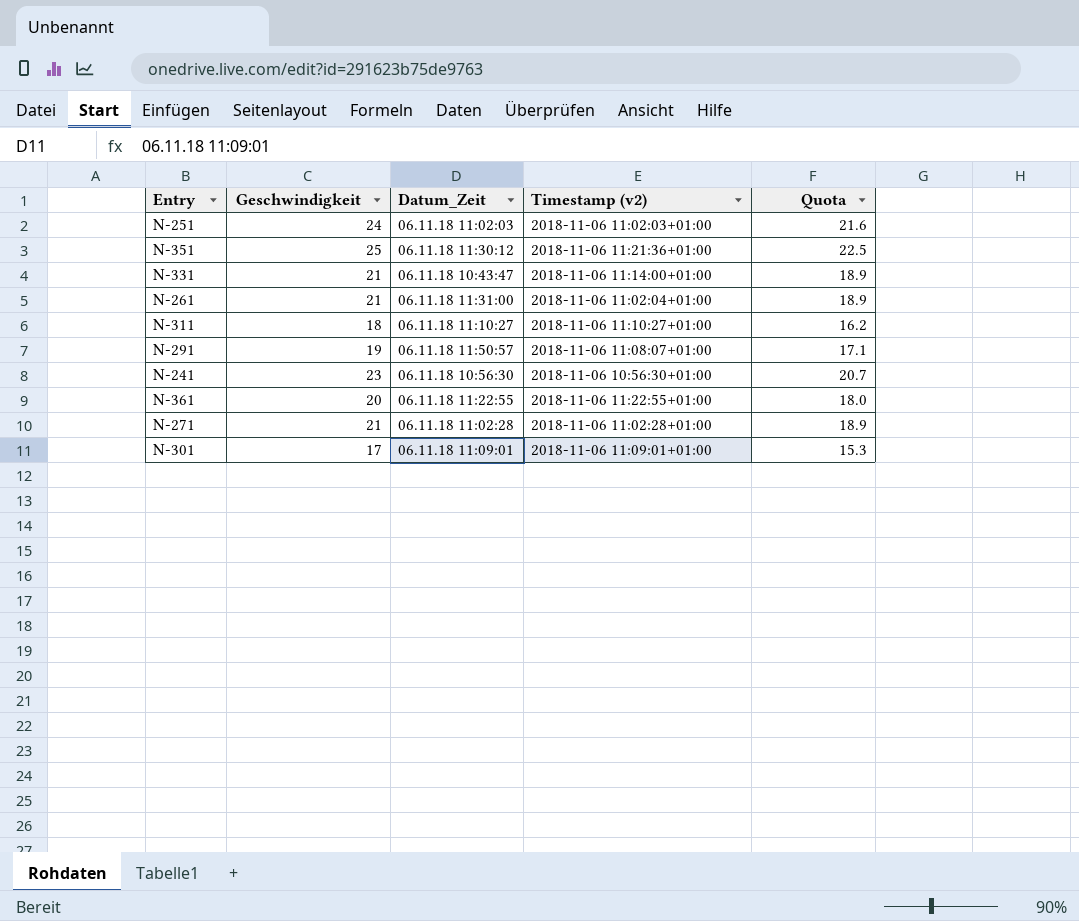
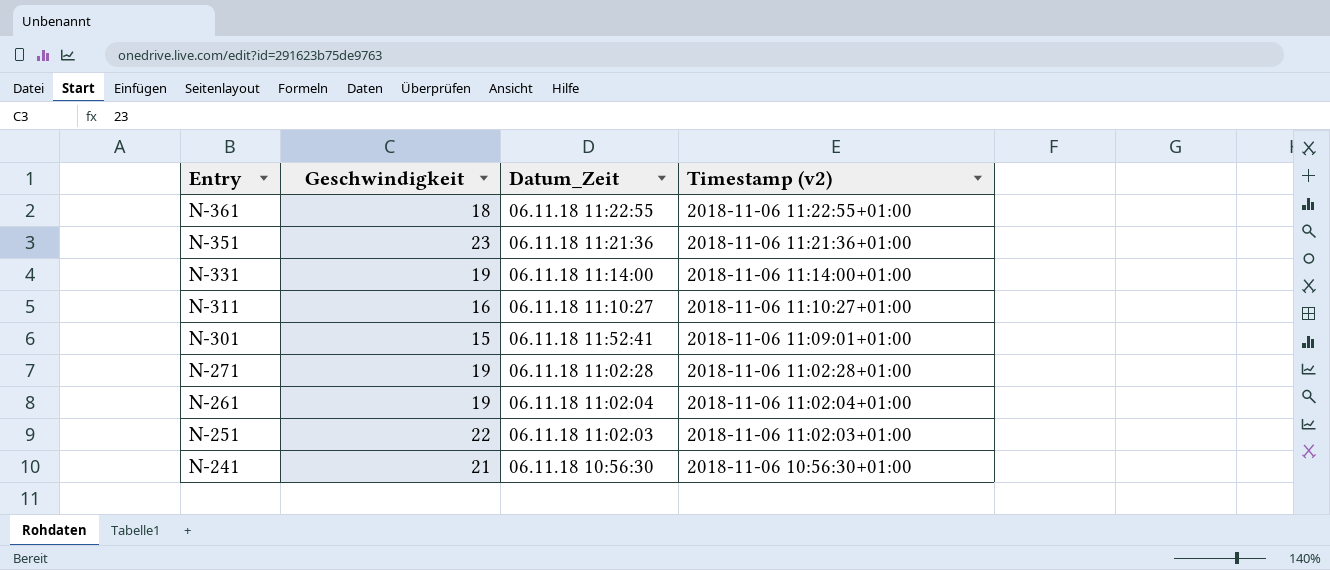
row order: none -> Entry descending
column Quota | formula: [Geschwindigkeit] * 0.9 -> none
row N-291: 19 | 06.11.18 11:50:57 | 2018-11-06 11:08:07+01:00 | 17.1 -> none
N-361 | Geschwindigkeit: 20 -> 18
N-351 | Geschwindigkeit: 25 -> 23
N-351 | Datum_Zeit: 06.11.18 11:30:12 -> 06.11.18 11:21:36
N-331 | Geschwindigkeit: 21 -> 19
N-331 | Datum_Zeit: 06.11.18 10:43:47 -> 06.11.18 11:14:00
N-311 | Geschwindigkeit: 18 -> 16
N-301 | Geschwindigkeit: 17 -> 15
N-301 | Datum_Zeit: 06.11.18 11:09:01 -> 06.11.18 11:52:41
N-271 | Geschwindigkeit: 21 -> 19
N-261 | Geschwindigkeit: 21 -> 19
N-261 | Datum_Zeit: 06.11.18 11:31:00 -> 06.11.18 11:02:04
N-251 | Geschwindigkeit: 24 -> 22
N-241 | Geschwindigkeit: 23 -> 21

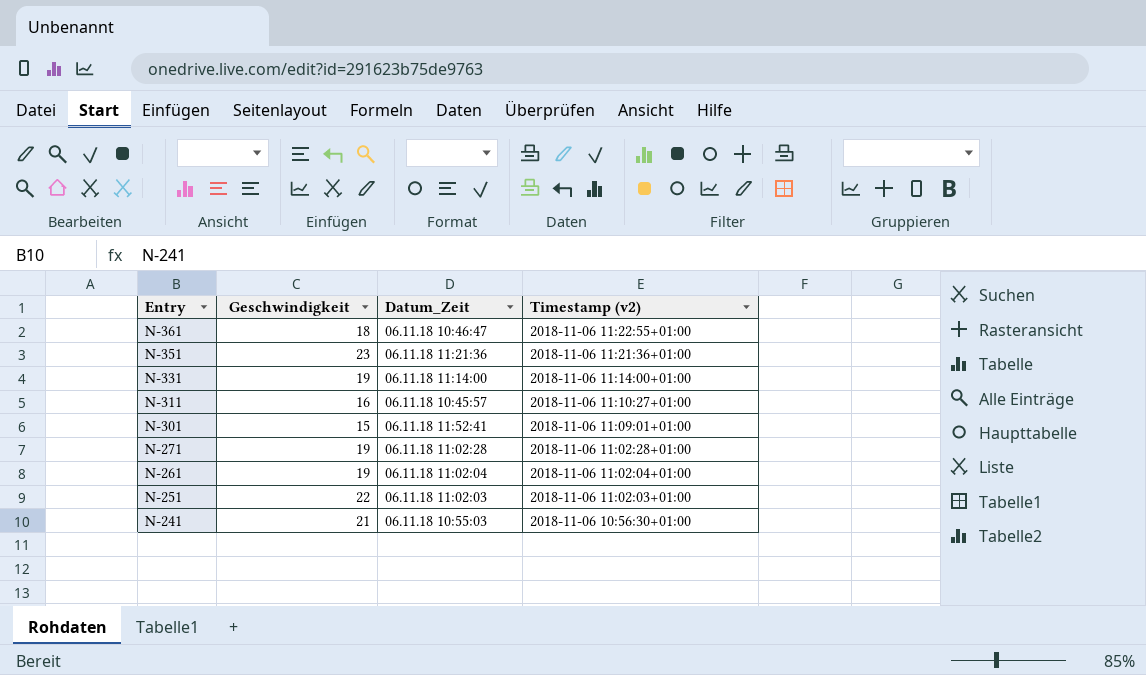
N-361 | Datum_Zeit: 06.11.18 11:22:55 -> 06.11.18 10:46:47
N-311 | Datum_Zeit: 06.11.18 11:10:27 -> 06.11.18 10:45:57
N-241 | Datum_Zeit: 06.11.18 10:56:30 -> 06.11.18 10:55:03

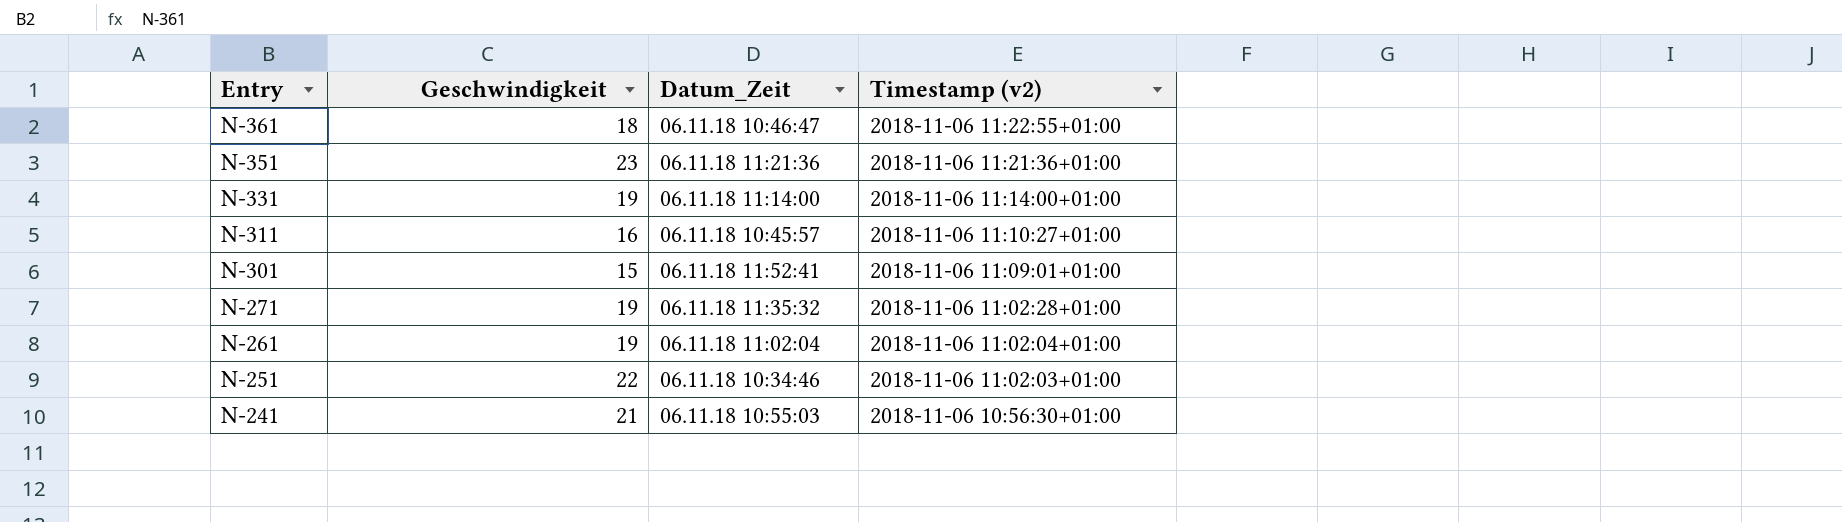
N-271 | Datum_Zeit: 06.11.18 11:02:28 -> 06.11.18 11:35:32
N-251 | Datum_Zeit: 06.11.18 11:02:03 -> 06.11.18 10:34:46

